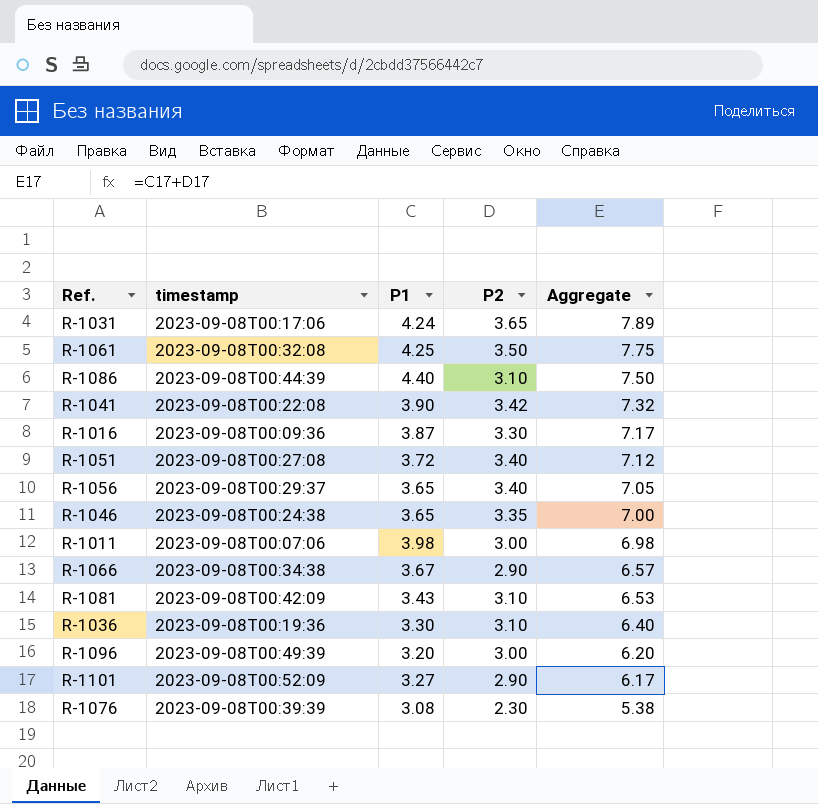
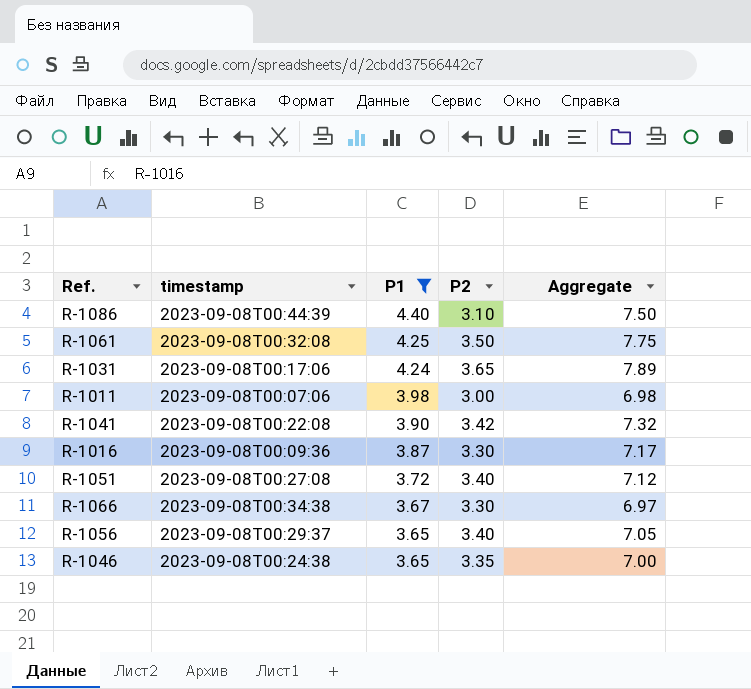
filter: none -> P1 >= 3.65
row order: Aggregate descending -> P1 descending
R-1066 | P2: 2.90 -> 3.30
R-1066 | Aggregate: 6.57 -> 6.97

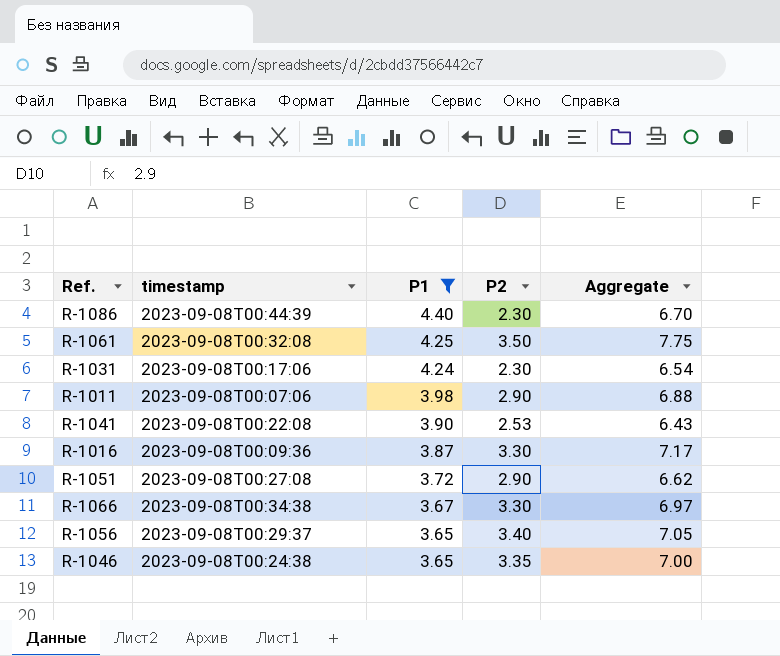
R-1086 | P2: 3.10 -> 2.30
R-1086 | Aggregate: 7.50 -> 6.70
R-1031 | P2: 3.65 -> 2.30
R-1031 | Aggregate: 7.89 -> 6.54
R-1011 | P2: 3.00 -> 2.90
R-1011 | Aggregate: 6.98 -> 6.88
R-1041 | P2: 3.42 -> 2.53
R-1041 | Aggregate: 7.32 -> 6.43
R-1051 | P2: 3.40 -> 2.90
R-1051 | Aggregate: 7.12 -> 6.62

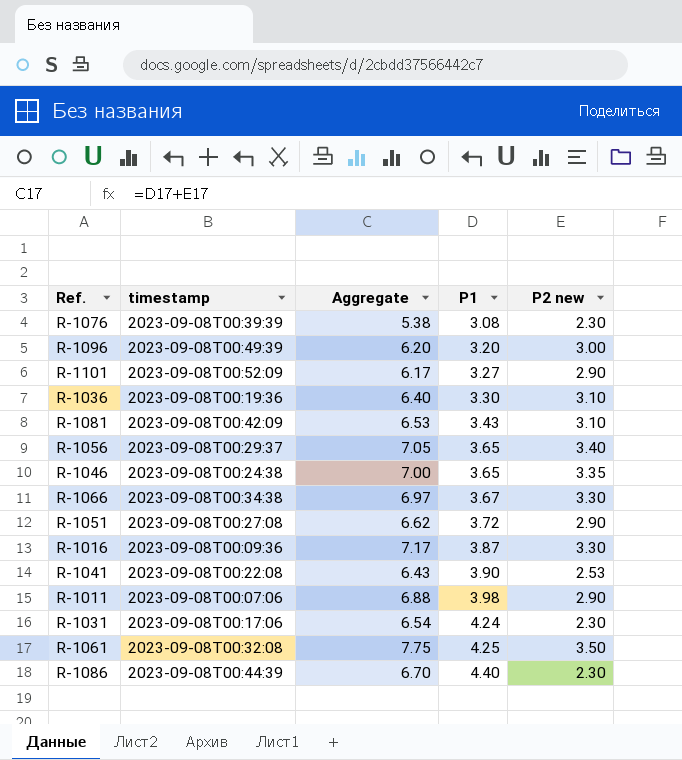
filter: P1 >= 3.65 -> none
row order: P1 descending -> P1 ascending
column Aggregate | position: 5 -> 3
column name: P2 -> P2 new

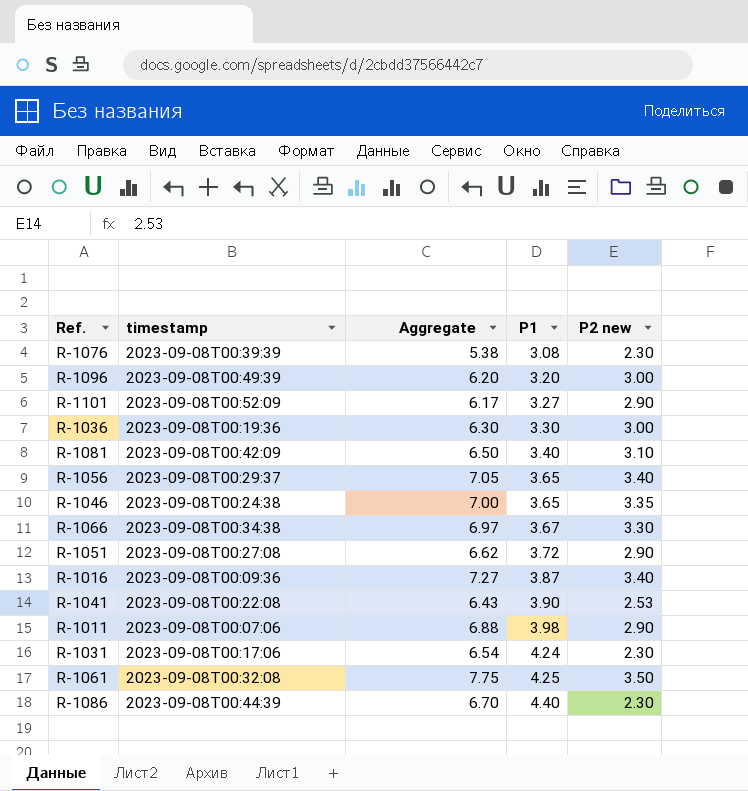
R-1036 | Aggregate: 6.40 -> 6.30
R-1036 | P2 new: 3.10 -> 3.00
R-1081 | Aggregate: 6.53 -> 6.50
R-1081 | P1: 3.43 -> 3.40
R-1016 | Aggregate: 7.17 -> 7.27
R-1016 | P2 new: 3.30 -> 3.40

